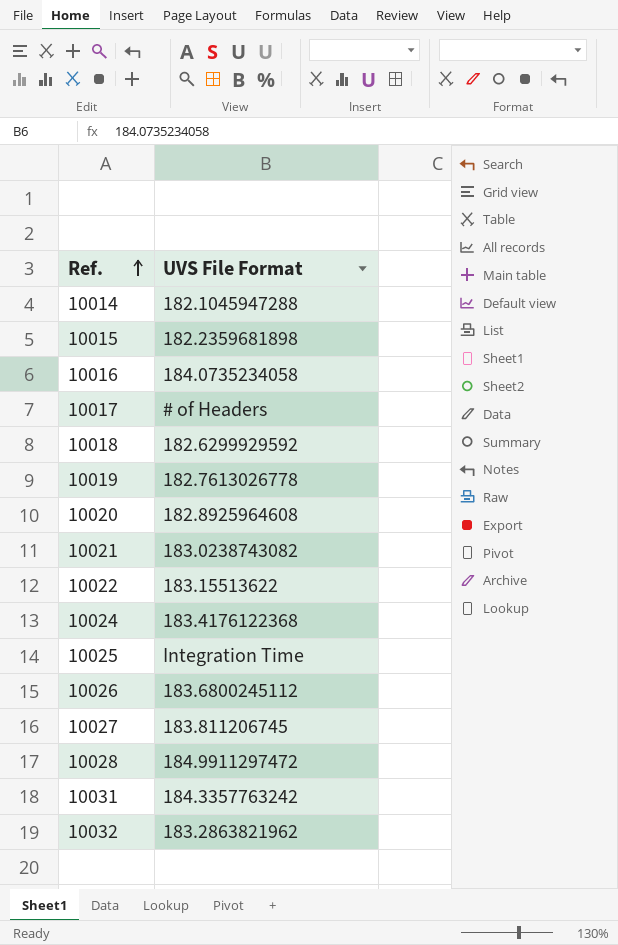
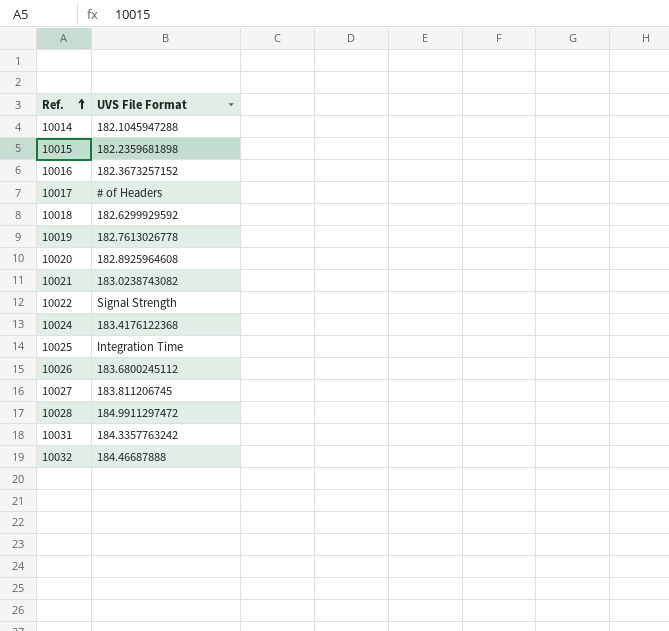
10016 | UVS File Format: 184.0735234058 -> 182.3673257152
10022 | UVS File Format: 183.15513622 -> Signal Strength
10032 | UVS File Format: 183.2863821962 -> 184.46687888

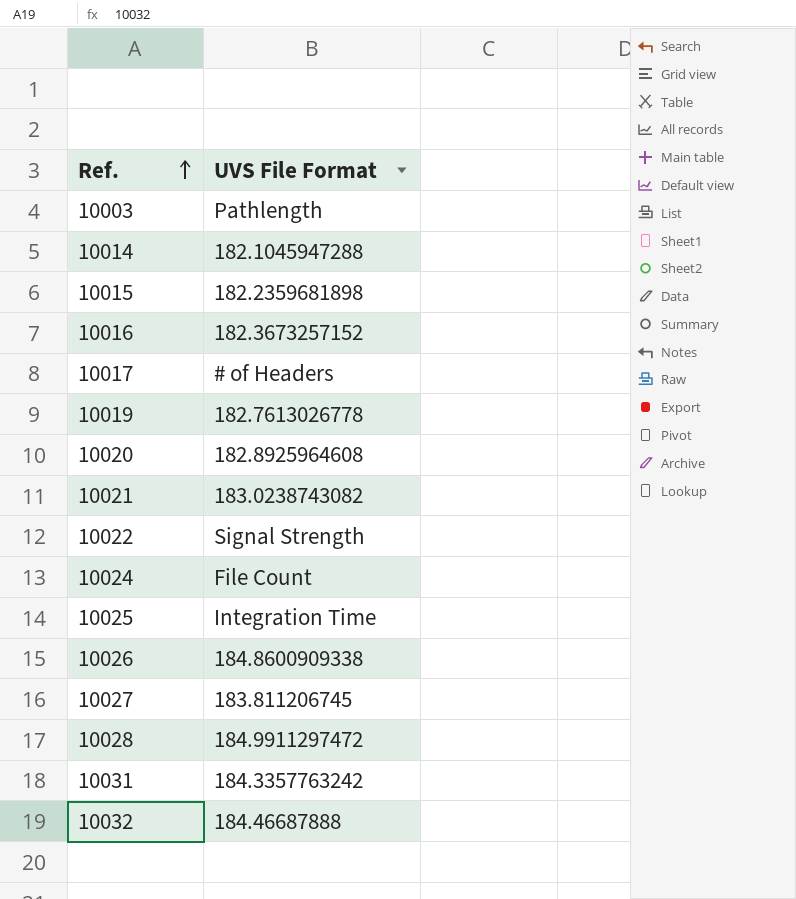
row 10018: 182.6299929592 -> none
row 10003: none -> Pathlength
10024 | UVS File Format: 183.4176122368 -> File Count
10026 | UVS File Format: 183.6800245112 -> 184.8600909338

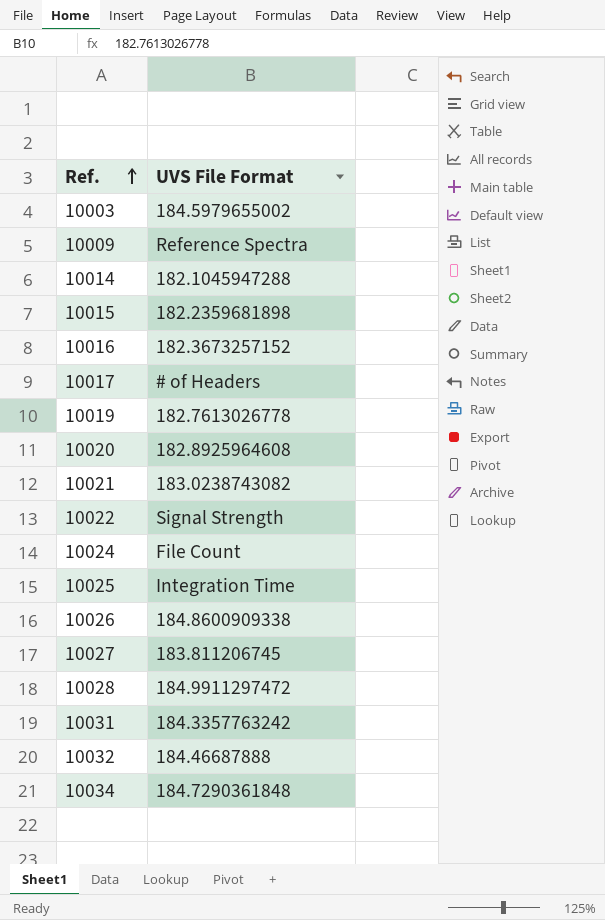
10003 | UVS File Format: Pathlength -> 184.5979655002
row 10009: none -> Reference Spectra
row 10034: none -> 184.7290361848

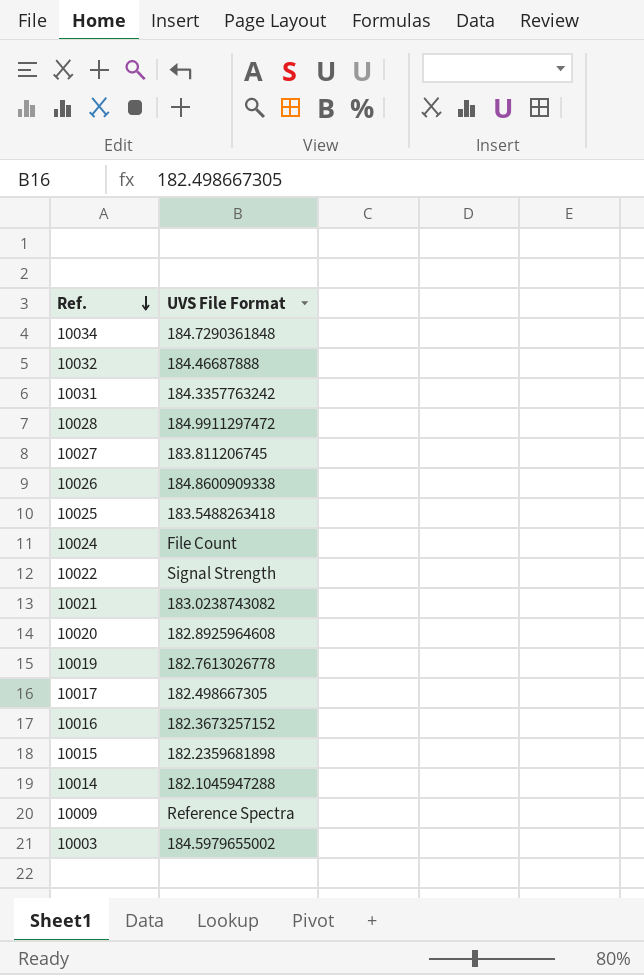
row order: Ref. ascending -> Ref. descending
10025 | UVS File Format: Integration Time -> 183.5488263418
10017 | UVS File Format: # of Headers -> 182.498667305

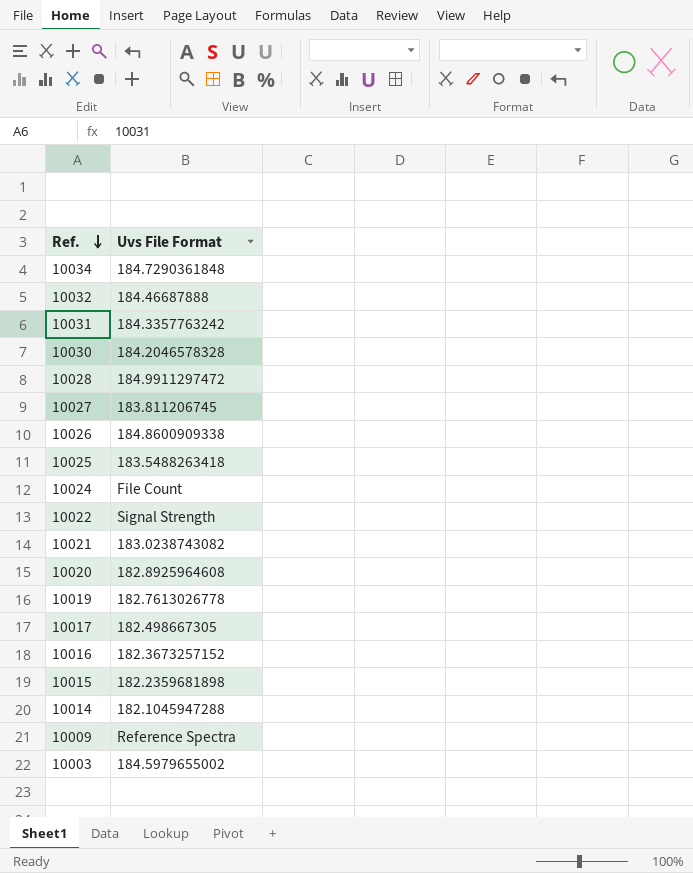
column name: UVS File Format -> Uvs File Format
row 10030: none -> 184.2046578328

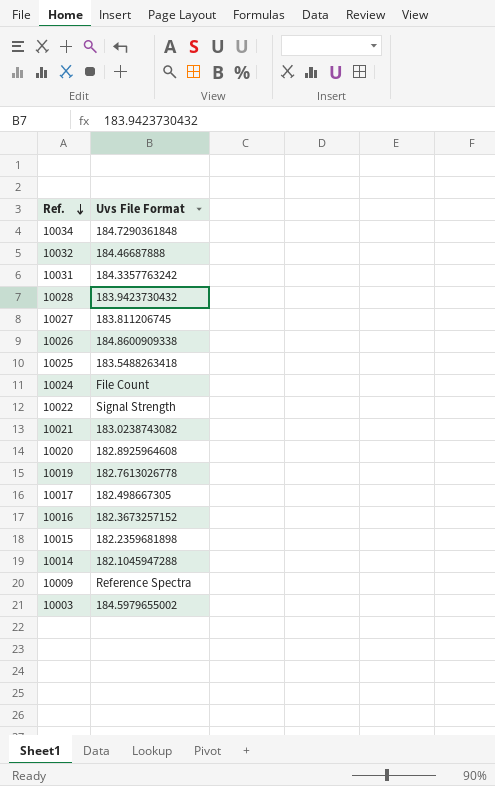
row 10030: 184.2046578328 -> none
10028 | Uvs File Format: 184.9911297472 -> 183.9423730432

